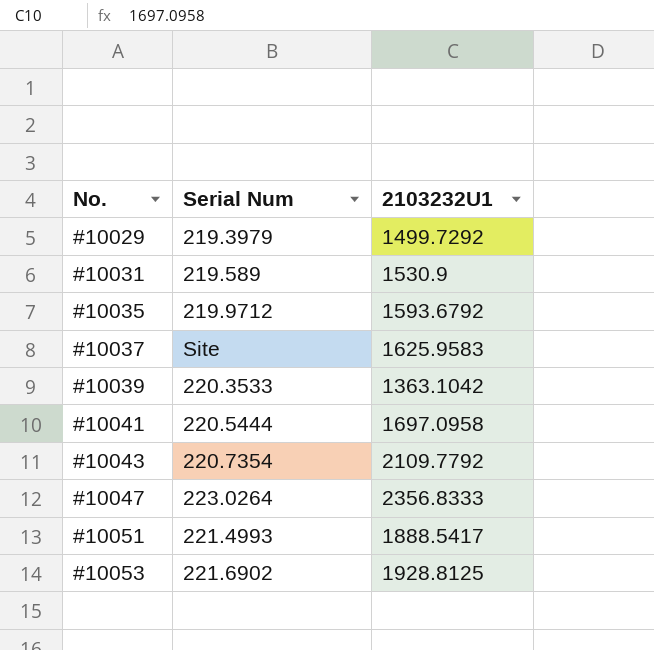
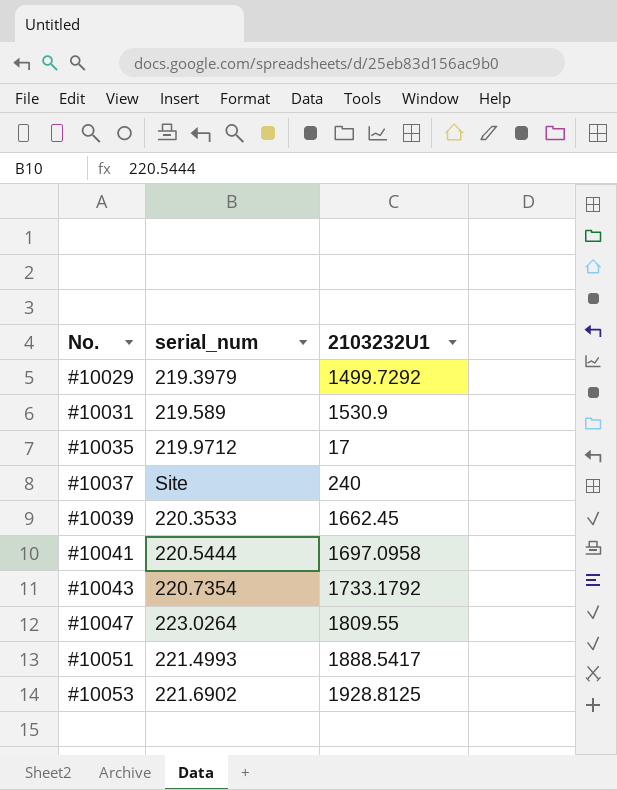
column name: Serial Num -> serial_num
#10035 | 2103232U1: 1593.6792 -> 17
#10037 | 2103232U1: 1625.9583 -> 240
#10039 | 2103232U1: 1363.1042 -> 1662.45
#10043 | 2103232U1: 2109.7792 -> 1733.1792
#10047 | 2103232U1: 2356.8333 -> 1809.55

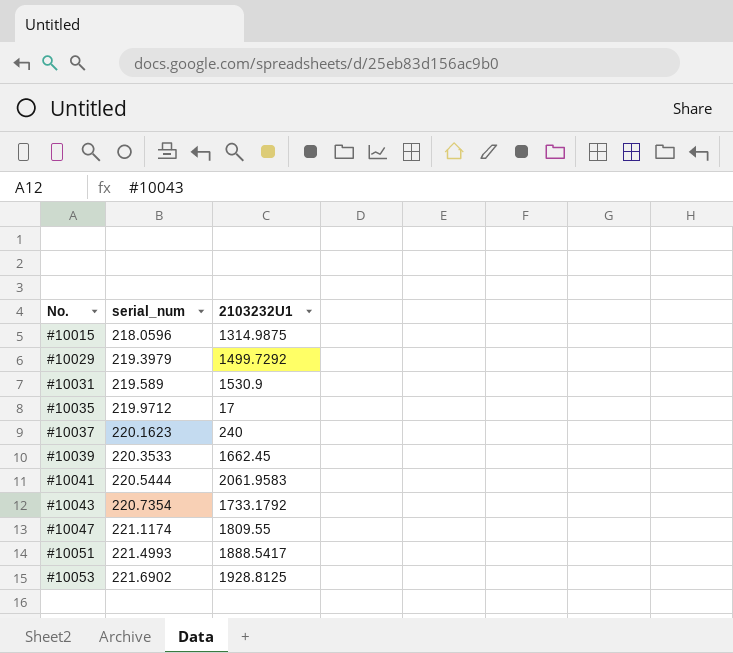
row #10015: none -> 218.0596 | 1314.9875
#10037 | serial_num: Site -> 220.1623
#10041 | 2103232U1: 1697.0958 -> 2061.9583
#10047 | serial_num: 223.0264 -> 221.1174

